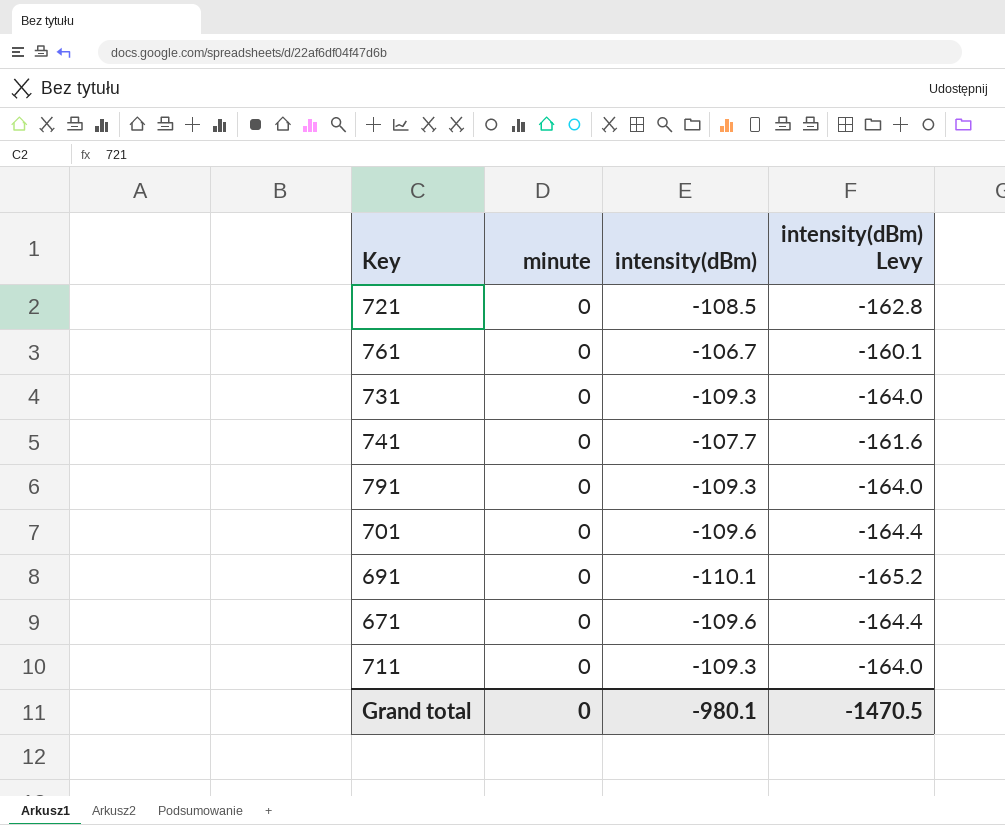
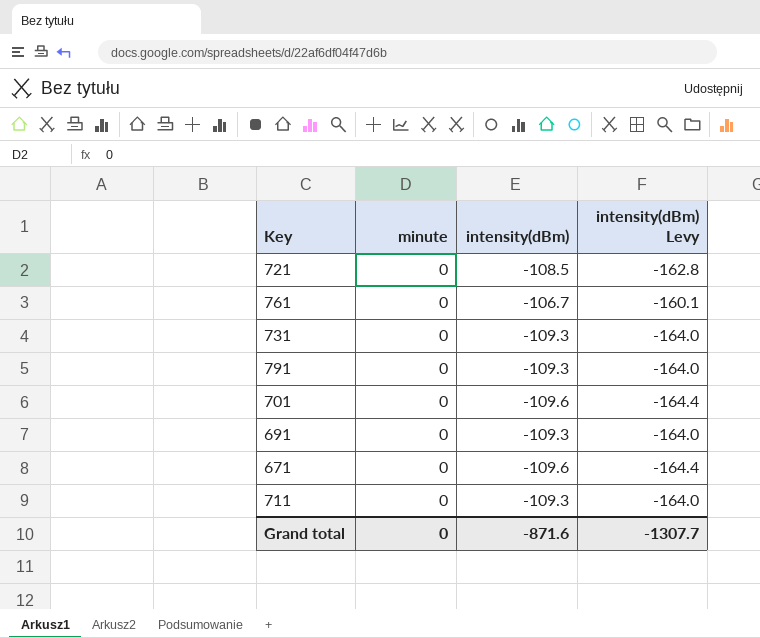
row 741: 0 | -107.7 | -161.6 -> none
691 | intensity(dBm): -110.1 -> -109.3
691 | intensity(dBm) Levy: -165.2 -> -164.0
Grand total | intensity(dBm): -980.1 -> -871.6
Grand total | intensity(dBm) Levy: -1470.5 -> -1307.7

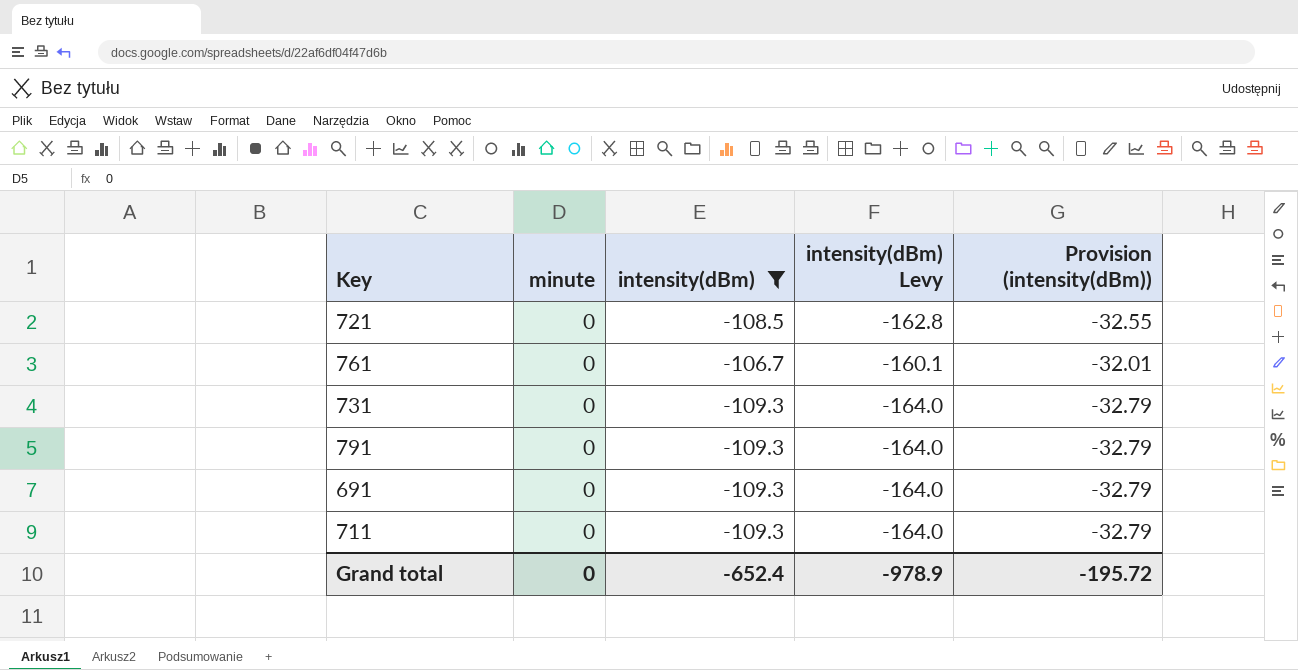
filter: none -> intensity(dBm) != -109.6
column Provision (intensity(dBm)) | formula: none -> [intensity(dBm)] * 0.3
Grand total | intensity(dBm): -871.6 -> -652.4
Grand total | intensity(dBm) Levy: -1307.7 -> -978.9

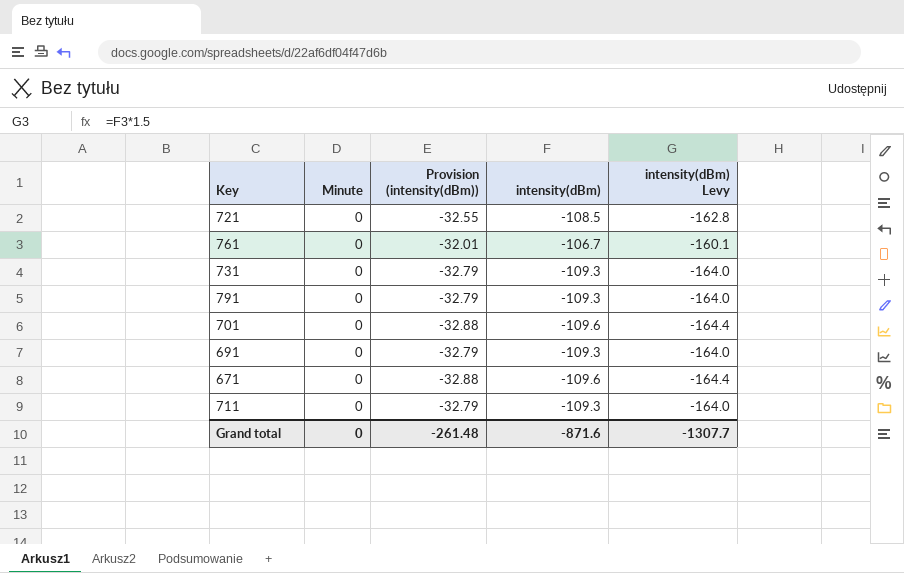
filter: intensity(dBm) != -109.6 -> none
column name: minute -> Minute
column Provision (intensity(dBm)) | position: 5 -> 3
Grand total | Provision (intensity(dBm)): -195.72 -> -261.48
Grand total | intensity(dBm): -652.4 -> -871.6
Grand total | intensity(dBm) Levy: -978.9 -> -1307.7

